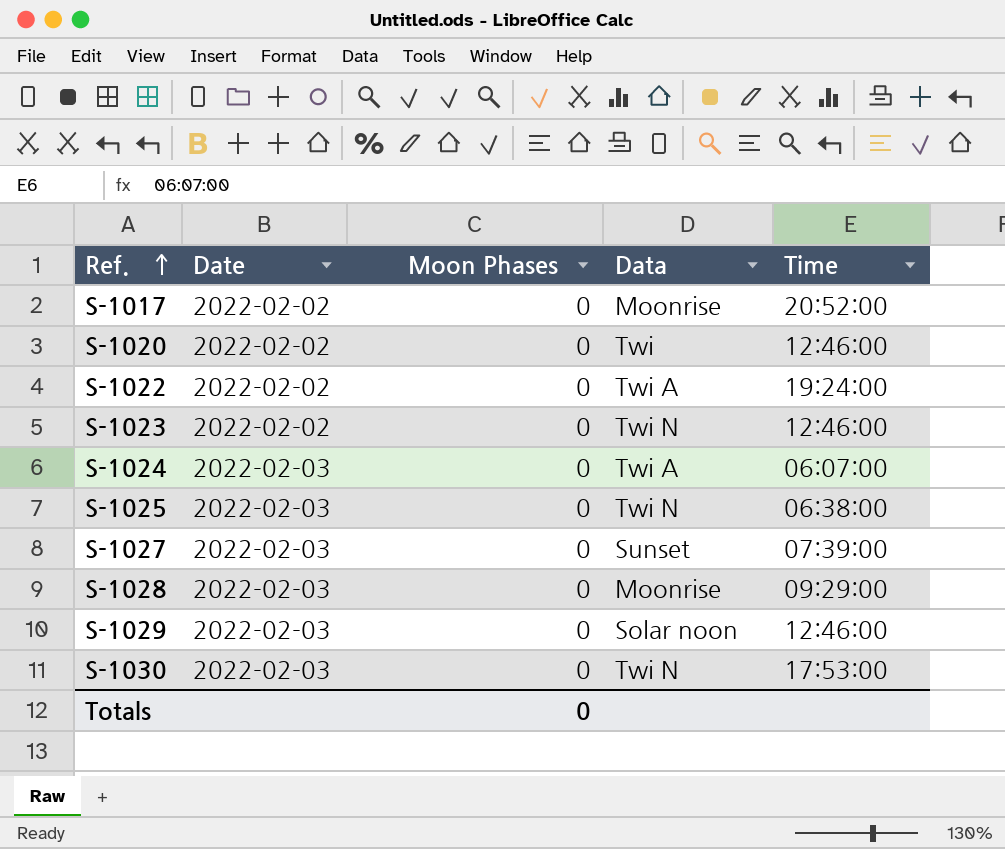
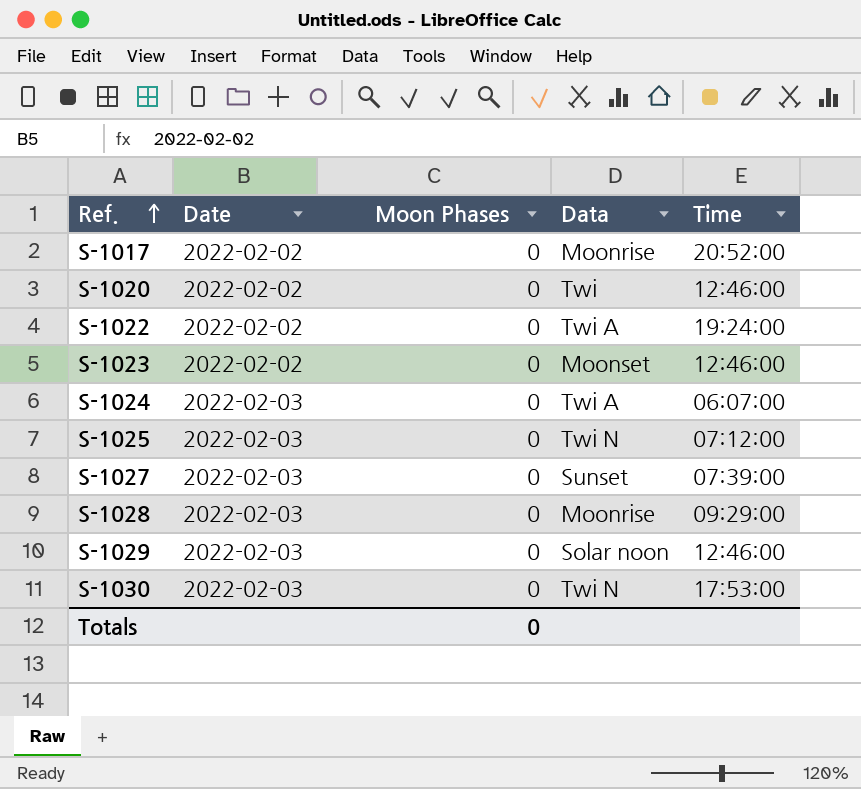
S-1023 | Data: Twi N -> Moonset
S-1025 | Time: 06:38:00 -> 07:12:00

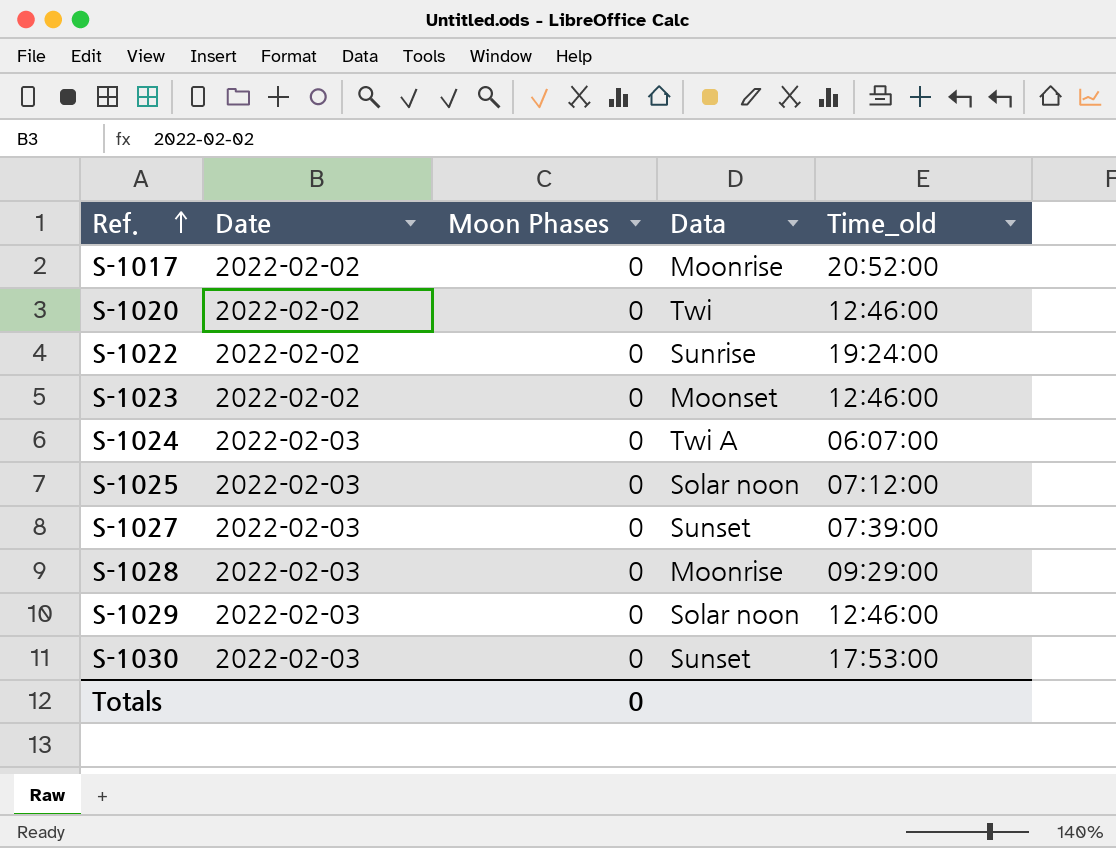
column name: Time -> Time_old
S-1022 | Data: Twi A -> Sunrise
S-1025 | Data: Twi N -> Solar noon
S-1030 | Data: Twi N -> Sunset

